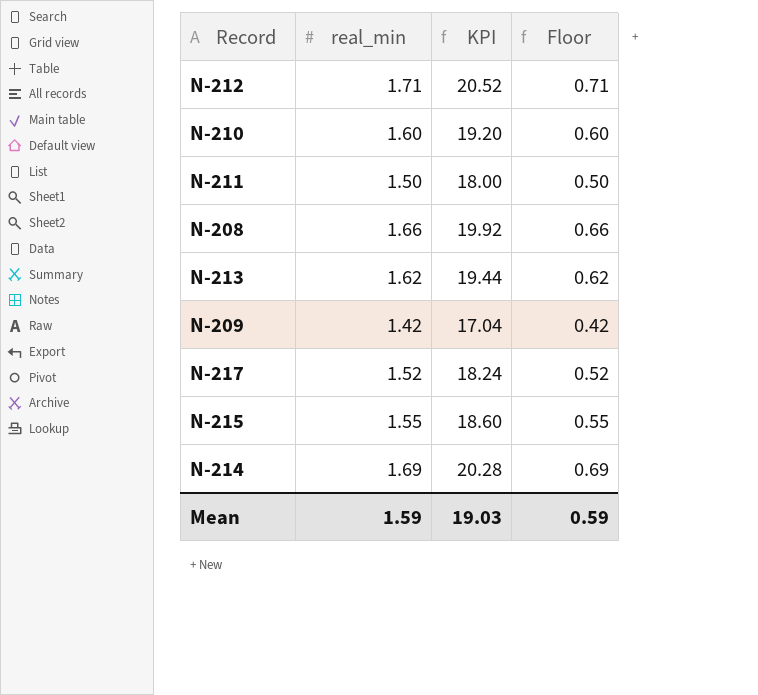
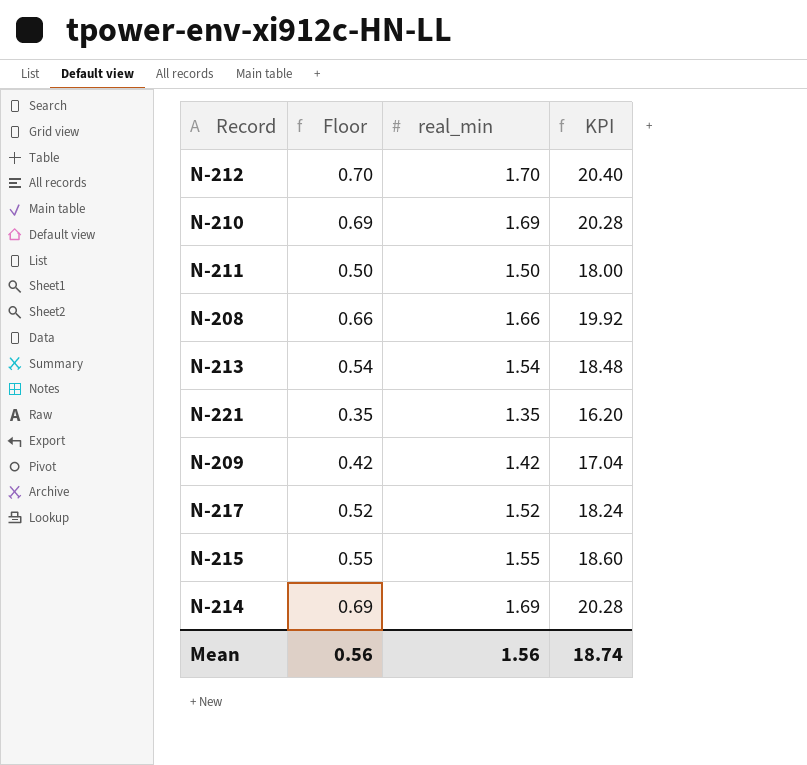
column Floor | position: 4 -> 2
N-212 | Floor: 0.71 -> 0.70
N-212 | real_min: 1.71 -> 1.70
N-212 | KPI: 20.52 -> 20.40
N-210 | Floor: 0.60 -> 0.69
N-210 | real_min: 1.60 -> 1.69
N-210 | KPI: 19.20 -> 20.28
N-213 | Floor: 0.62 -> 0.54
N-213 | real_min: 1.62 -> 1.54
N-213 | KPI: 19.44 -> 18.48
row N-221: none -> 0.35 | 1.35 | 16.20
Mean | Floor: 0.59 -> 0.56
Mean | real_min: 1.59 -> 1.56
Mean | KPI: 19.03 -> 18.74

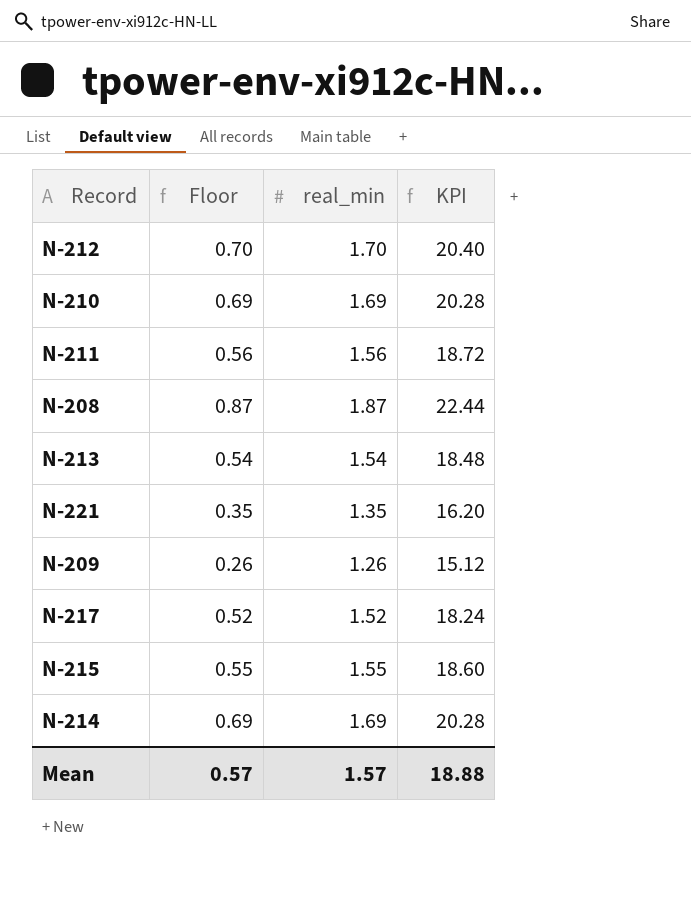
N-211 | Floor: 0.50 -> 0.56
N-211 | real_min: 1.50 -> 1.56
N-211 | KPI: 18.00 -> 18.72
N-208 | Floor: 0.66 -> 0.87
N-208 | real_min: 1.66 -> 1.87
N-208 | KPI: 19.92 -> 22.44
N-209 | Floor: 0.42 -> 0.26
N-209 | real_min: 1.42 -> 1.26
N-209 | KPI: 17.04 -> 15.12
Mean | Floor: 0.56 -> 0.57
Mean | real_min: 1.56 -> 1.57
Mean | KPI: 18.74 -> 18.88

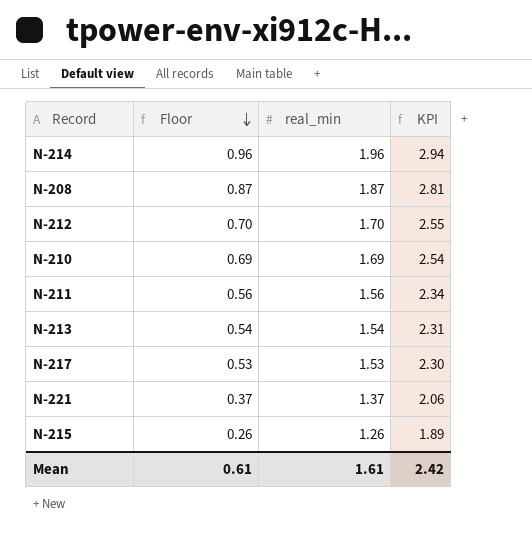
row order: none -> Floor descending
column KPI | formula: [real_min] * 12 -> [real_min] * 1.5
row N-209: 0.26 | 1.26 | 15.12 -> none
N-214 | Floor: 0.69 -> 0.96
N-214 | real_min: 1.69 -> 1.96
N-217 | Floor: 0.52 -> 0.53
N-217 | real_min: 1.52 -> 1.53
N-221 | Floor: 0.35 -> 0.37
N-221 | real_min: 1.35 -> 1.37
N-215 | Floor: 0.55 -> 0.26
N-215 | real_min: 1.55 -> 1.26
Mean | Floor: 0.57 -> 0.61
Mean | real_min: 1.57 -> 1.61
Mean | KPI: 18.88 -> 2.42

